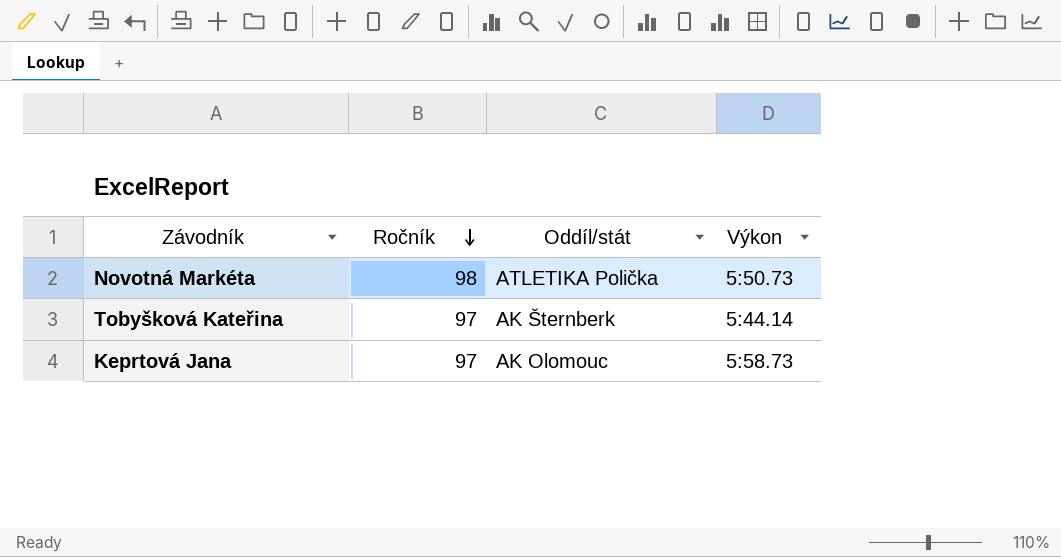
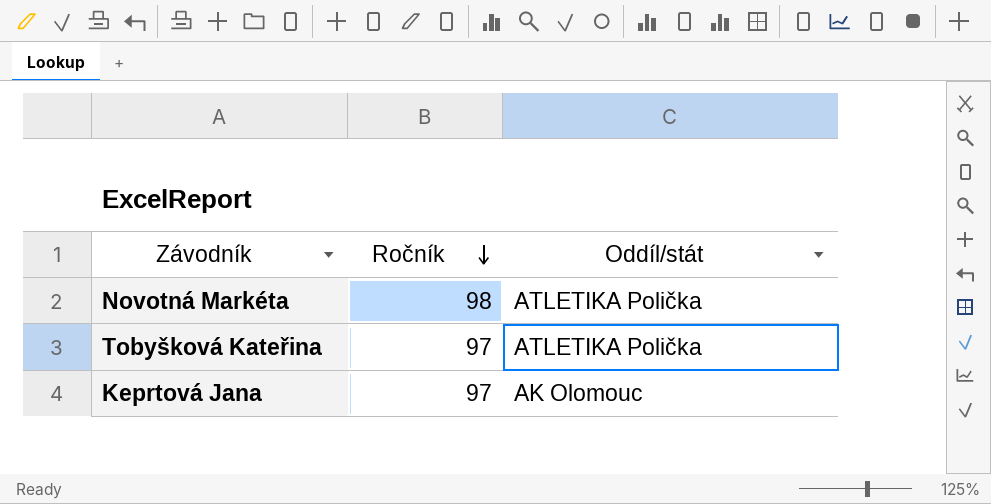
column Výkon | position: 4 -> none
Tobyšková Kateřina | Oddíl/stát: AK Šternberk -> ATLETIKA Polička

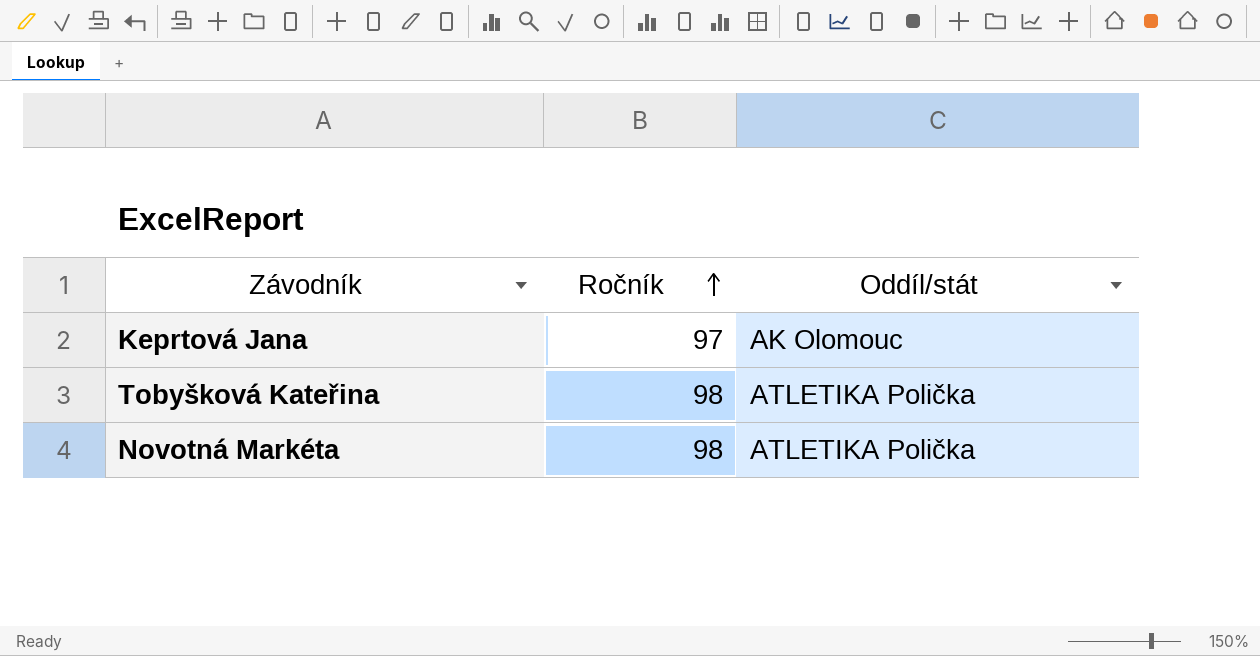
row order: Ročník descending -> Ročník ascending
Tobyšková Kateřina | Ročník: 97 -> 98

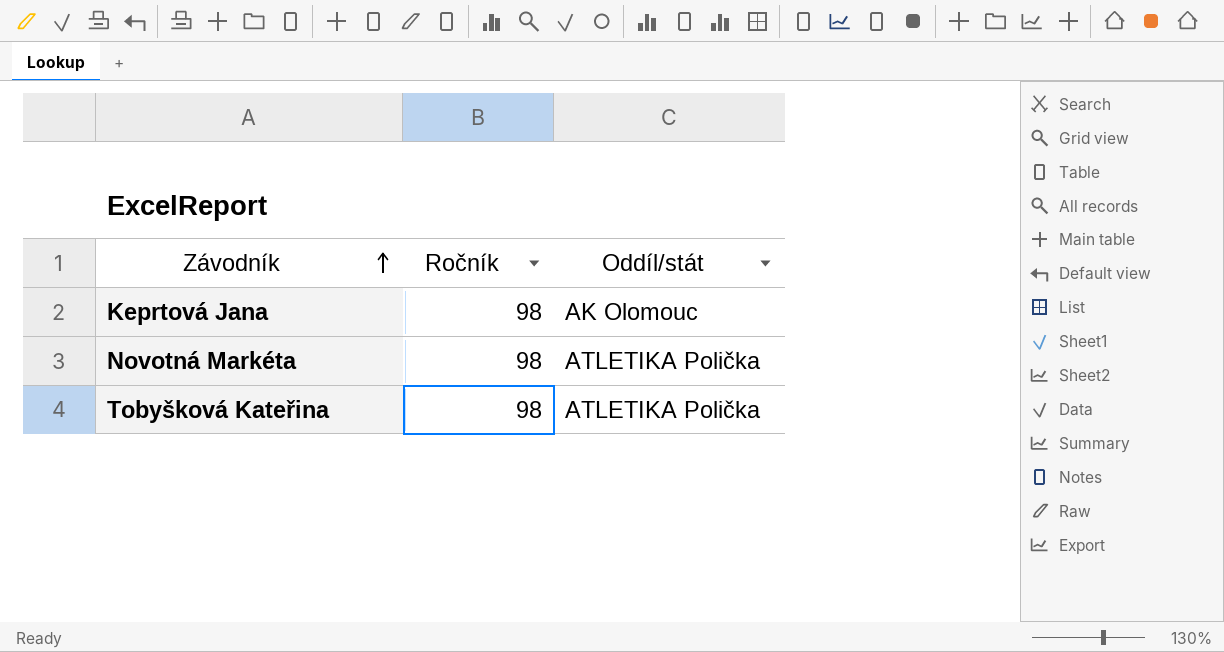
row order: Ročník ascending -> Závodník ascending
Keprtová Jana | Ročník: 97 -> 98

